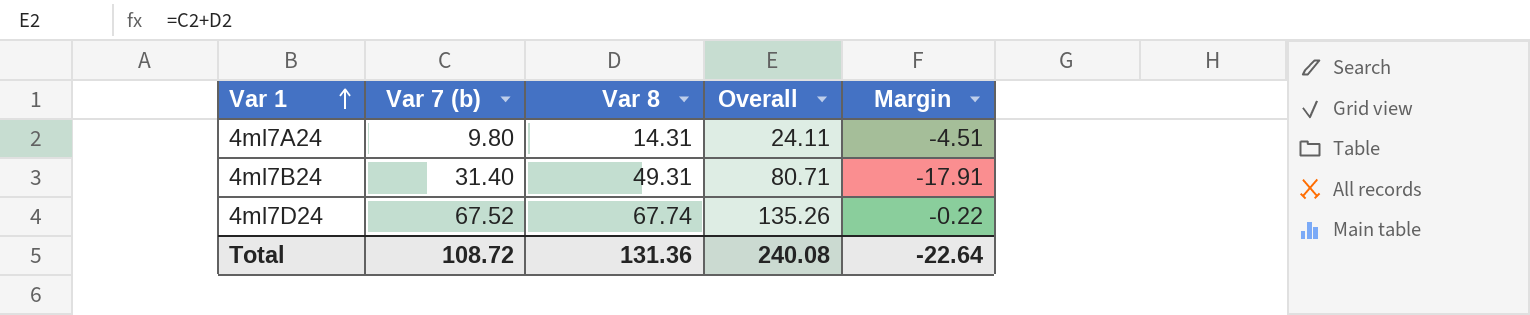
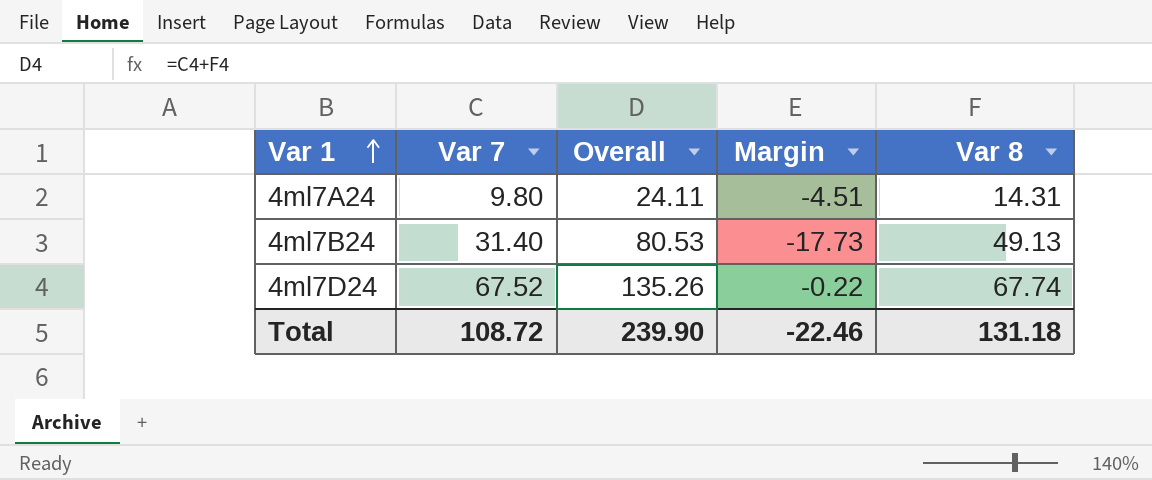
column name: Var 7 (b) -> Var 7
column Var 8 | position: 3 -> 5
4ml7B24 | Overall: 80.71 -> 80.53
4ml7B24 | Margin: -17.91 -> -17.73
4ml7B24 | Var 8: 49.31 -> 49.13
Total | Overall: 240.08 -> 239.90
Total | Margin: -22.64 -> -22.46
Total | Var 8: 131.36 -> 131.18

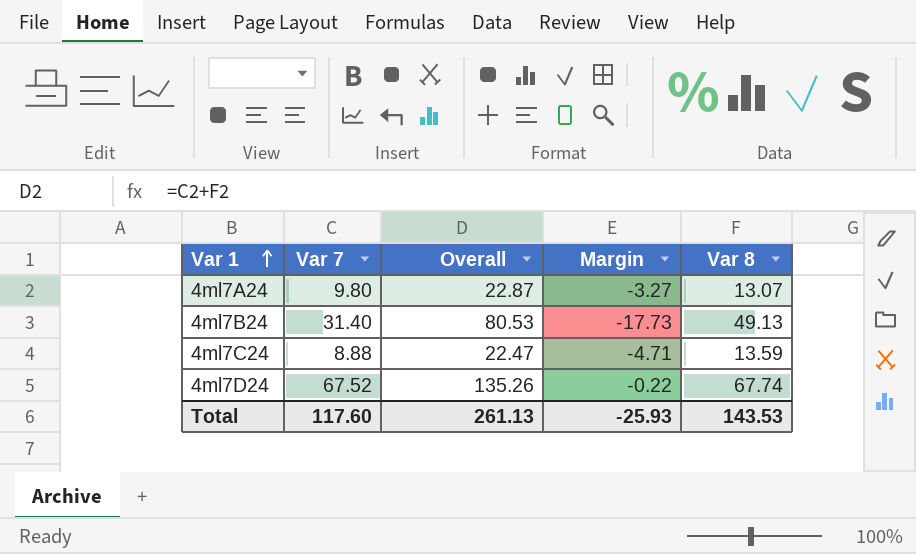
4ml7A24 | Overall: 24.11 -> 22.87
4ml7A24 | Margin: -4.51 -> -3.27
4ml7A24 | Var 8: 14.31 -> 13.07
row 4ml7C24: none -> 8.88 | 22.47 | -4.71 | 13.59
Total | Var 7: 108.72 -> 117.60
Total | Overall: 239.90 -> 261.13
Total | Margin: -22.46 -> -25.93
Total | Var 8: 131.18 -> 143.53

